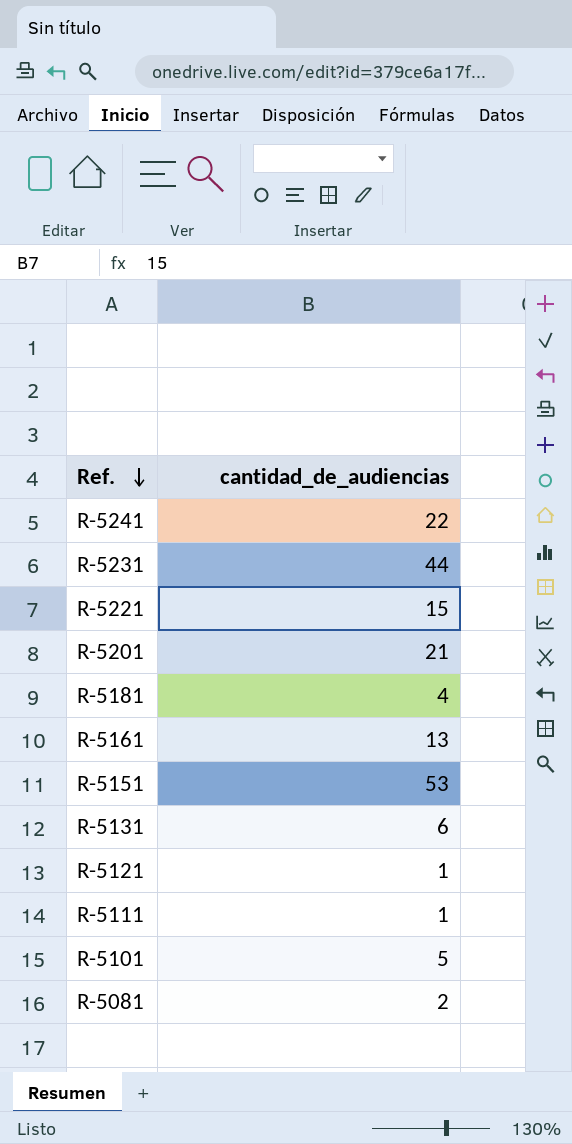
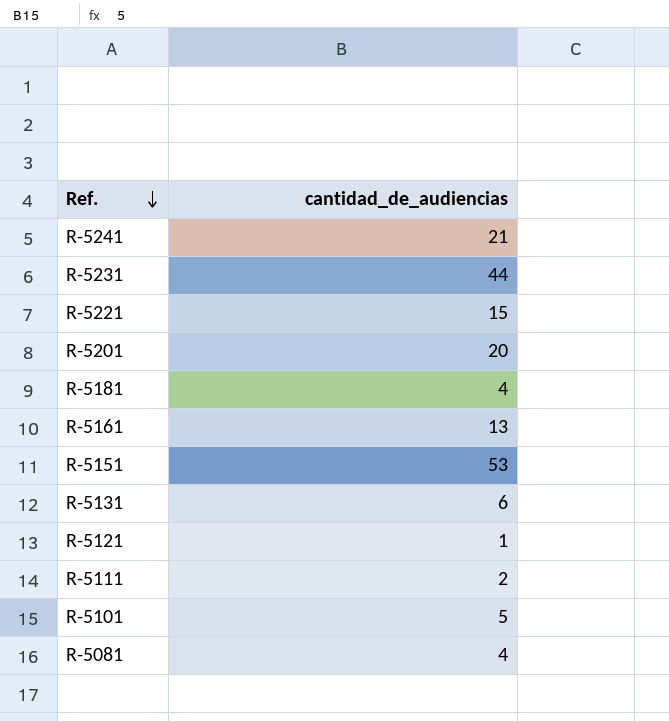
R-5241 | cantidad_de_audiencias: 22 -> 21
R-5201 | cantidad_de_audiencias: 21 -> 20
R-5111 | cantidad_de_audiencias: 1 -> 2
R-5081 | cantidad_de_audiencias: 2 -> 4

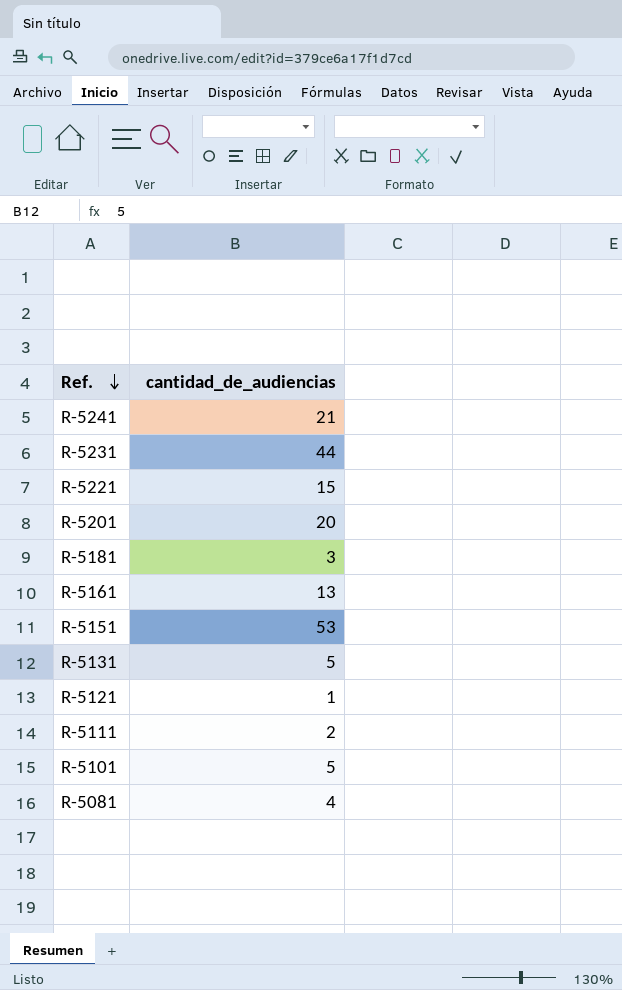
R-5181 | cantidad_de_audiencias: 4 -> 3
R-5131 | cantidad_de_audiencias: 6 -> 5

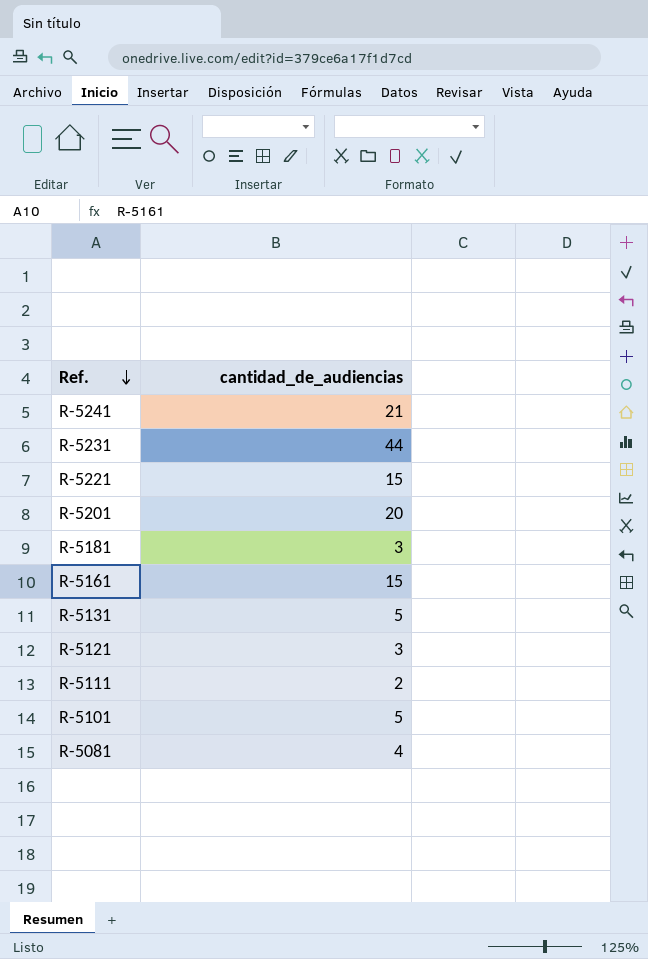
row R-5151: 53 -> none
R-5161 | cantidad_de_audiencias: 13 -> 15
R-5121 | cantidad_de_audiencias: 1 -> 3

